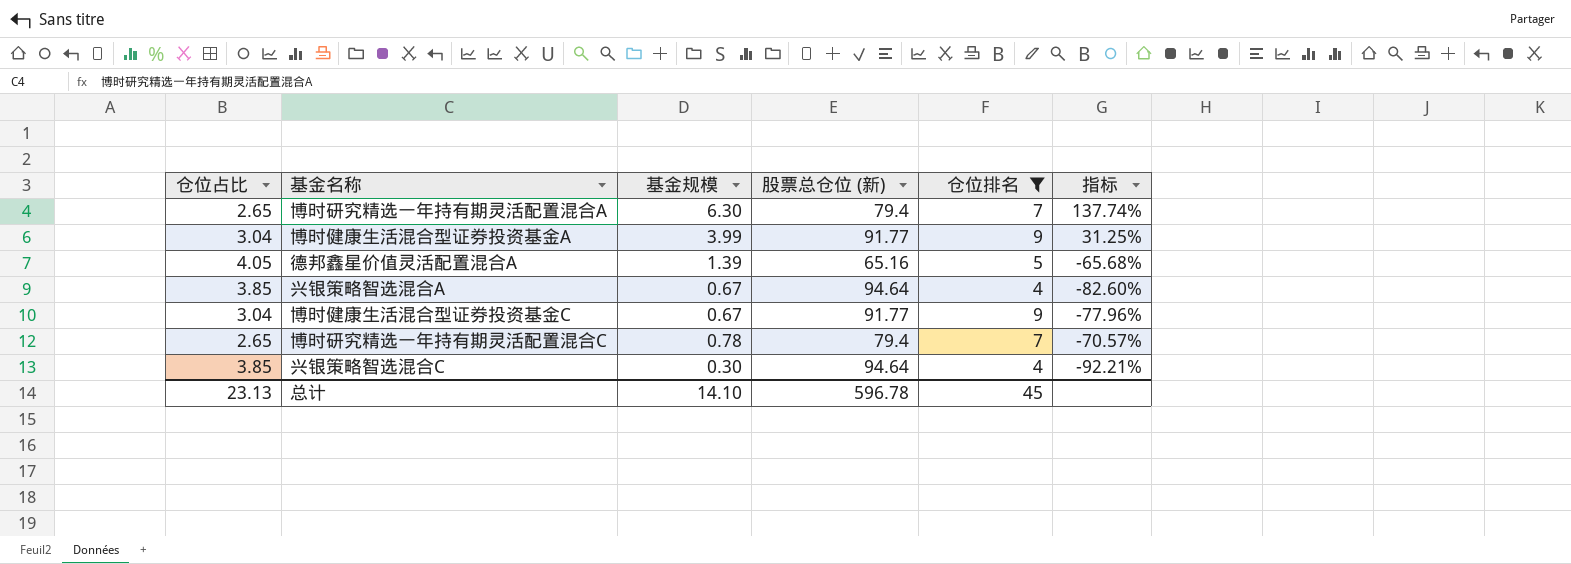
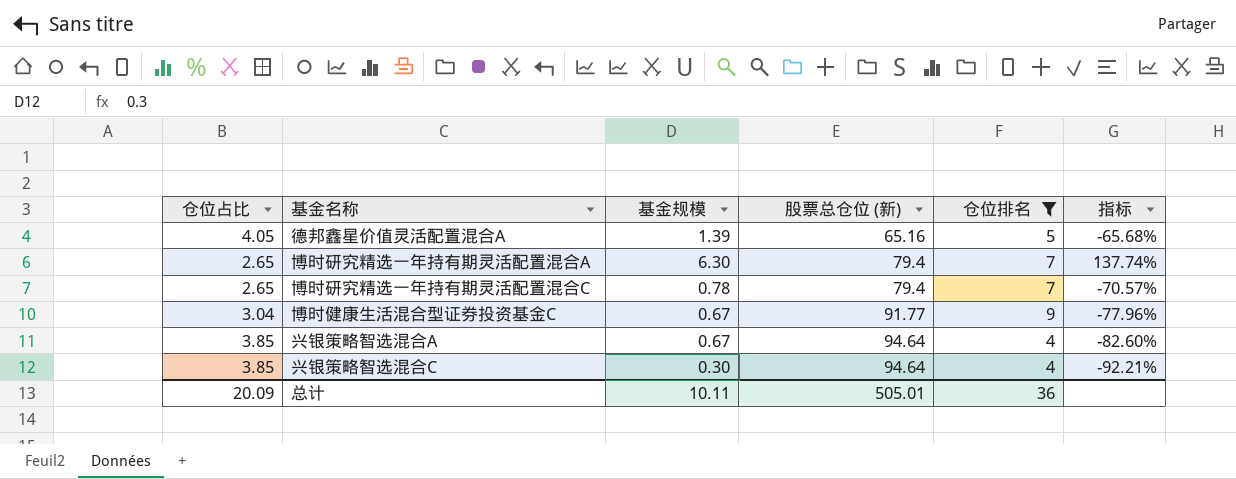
row order: none -> 股票总仓位 (新) ascending
row 博时健康生活混合型证券投资基金A: 3.04 | 3.99 | 91.77 | 9 | 31.25% -> none
总计 | 仓位占比: 23.13 -> 20.09
总计 | 基金规模: 14.10 -> 10.11
总计 | 股票总仓位 (新): 596.78 -> 505.01
总计 | 仓位排名: 45 -> 36

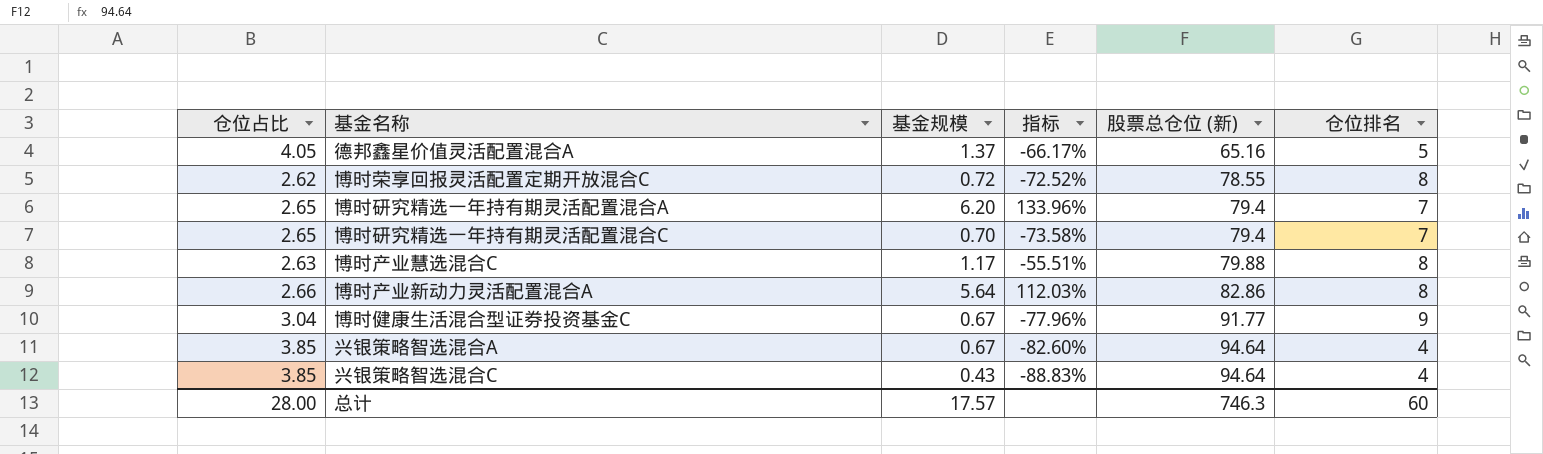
filter: 仓位排名 != 8 -> none
column 指标 | position: 6 -> 4
德邦鑫星价值灵活配置混合A | 基金规模: 1.39 -> 1.37
德邦鑫星价值灵活配置混合A | 指标: -65.68% -> -66.17%
博时研究精选一年持有期灵活配置混合A | 基金规模: 6.30 -> 6.20
博时研究精选一年持有期灵活配置混合A | 指标: 137.74% -> 133.96%
博时研究精选一年持有期灵活配置混合C | 基金规模: 0.78 -> 0.70
博时研究精选一年持有期灵活配置混合C | 指标: -70.57% -> -73.58%
兴银策略智选混合C | 基金规模: 0.30 -> 0.43
兴银策略智选混合C | 指标: -92.21% -> -88.83%
总计 | 仓位占比: 20.09 -> 28.00
总计 | 基金规模: 10.11 -> 17.57
总计 | 股票总仓位 (新): 505.01 -> 746.3
总计 | 仓位排名: 36 -> 60

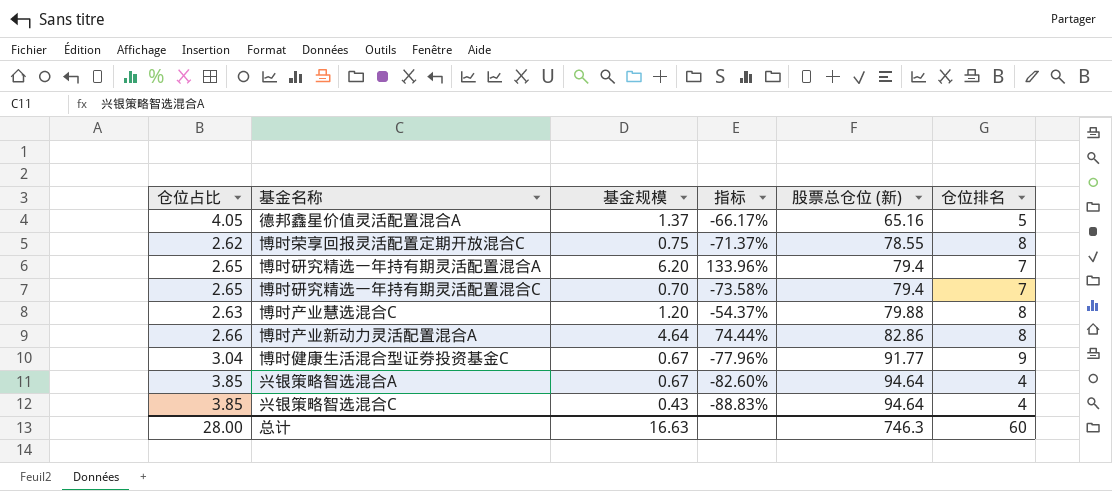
博时荣享回报灵活配置定期开放混合C | 基金规模: 0.72 -> 0.75
博时荣享回报灵活配置定期开放混合C | 指标: -72.52% -> -71.37%
博时产业慧选混合C | 基金规模: 1.17 -> 1.20
博时产业慧选混合C | 指标: -55.51% -> -54.37%
博时产业新动力灵活配置混合A | 基金规模: 5.64 -> 4.64
博时产业新动力灵活配置混合A | 指标: 112.03% -> 74.44%
总计 | 基金规模: 17.57 -> 16.63

